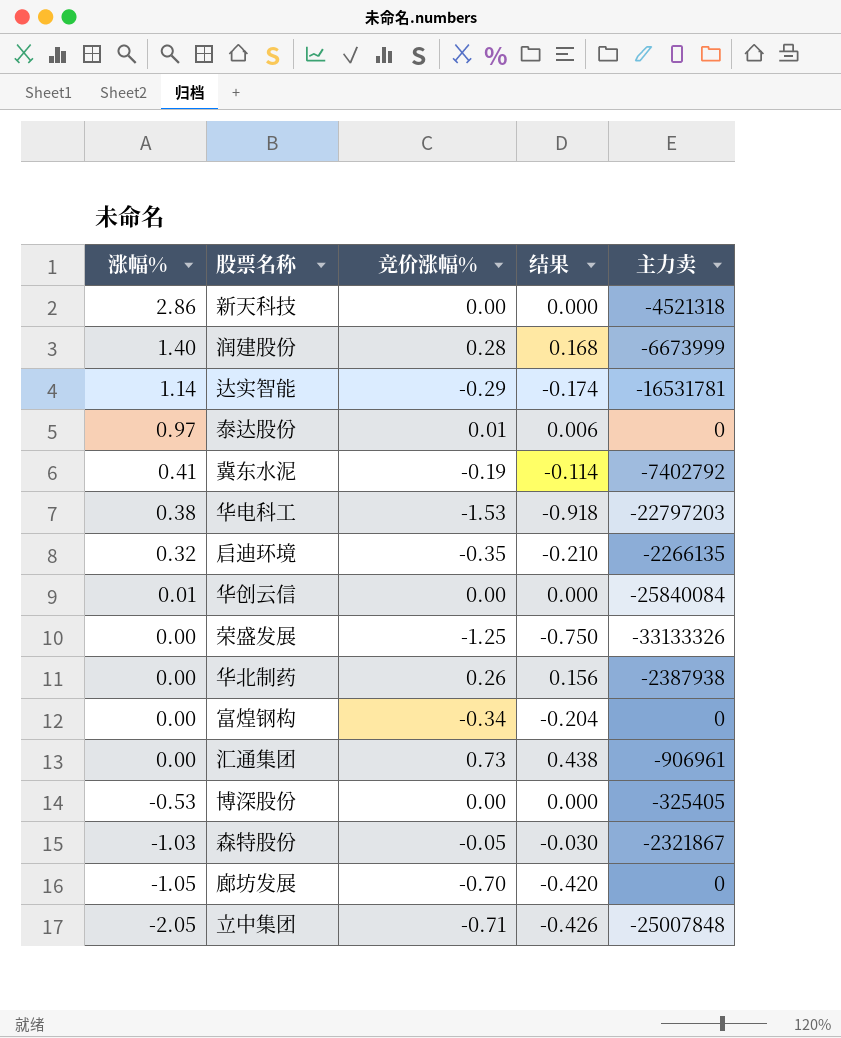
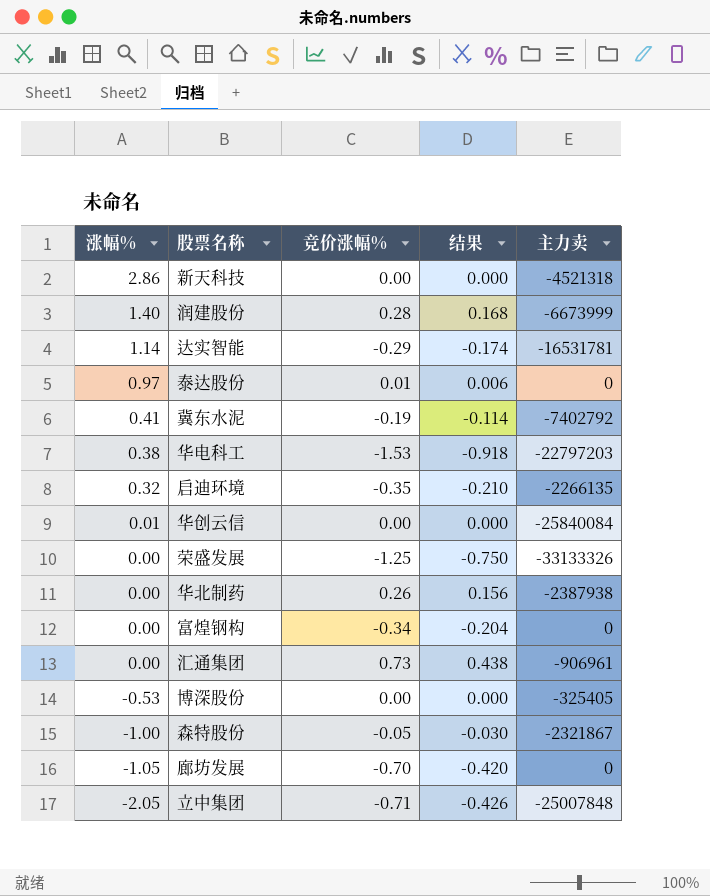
森特股份 | 涨幅%: -1.03 -> -1.00

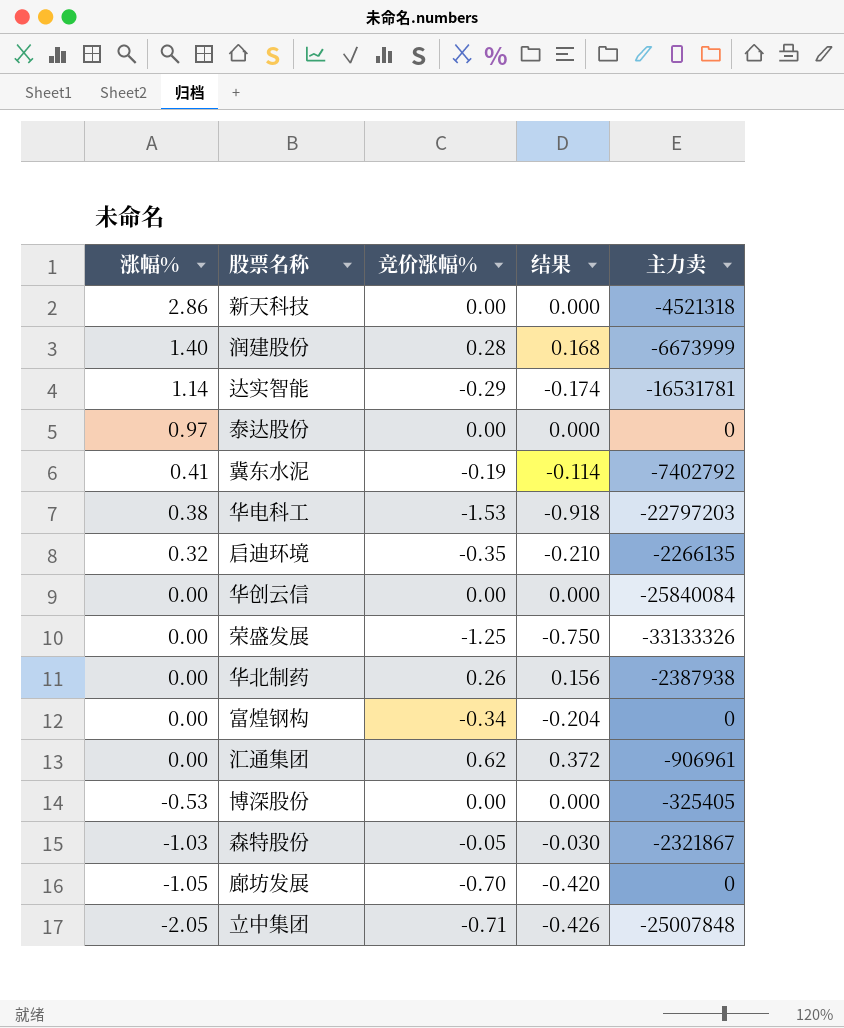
泰达股份 | 竞价涨幅%: 0.01 -> 0.00
泰达股份 | 结果: 0.006 -> 0.000
华创云信 | 涨幅%: 0.01 -> 0.00
汇通集团 | 竞价涨幅%: 0.73 -> 0.62
汇通集团 | 结果: 0.438 -> 0.372
森特股份 | 涨幅%: -1.00 -> -1.03

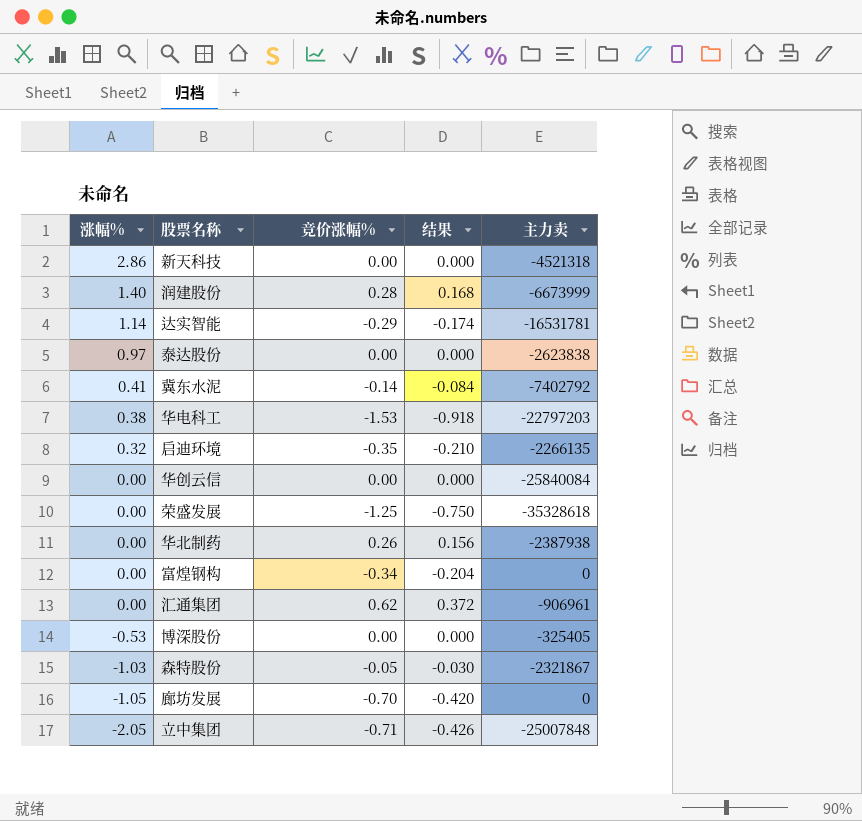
泰达股份 | 主力卖: 0 -> -2623838
冀东水泥 | 竞价涨幅%: -0.19 -> -0.14
冀东水泥 | 结果: -0.114 -> -0.084
荣盛发展 | 主力卖: -33133326 -> -35328618

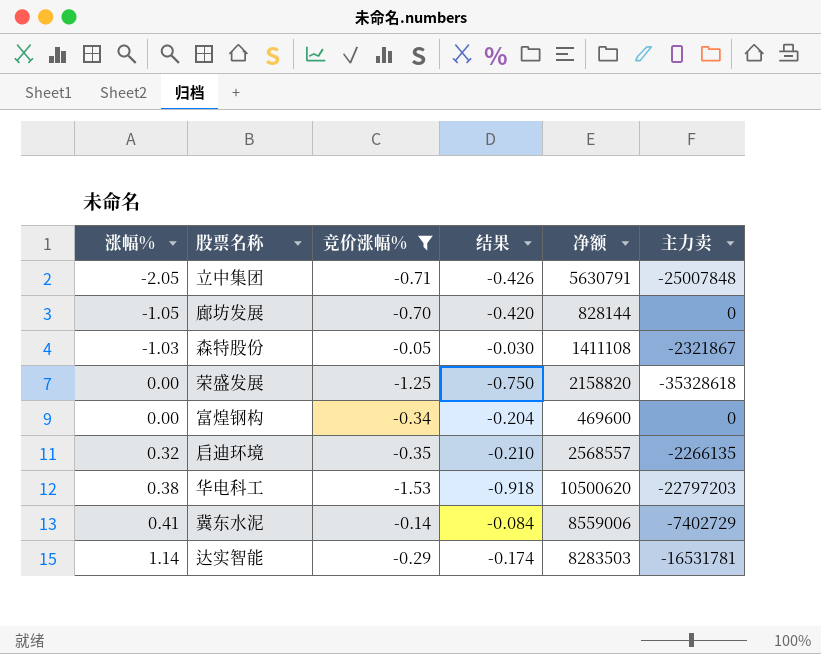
filter: none -> 竞价涨幅% <= -0.05
row order: 涨幅% descending -> 涨幅% ascending
column 净额 | position: none -> 5
冀东水泥 | 主力卖: -7402792 -> -7402729

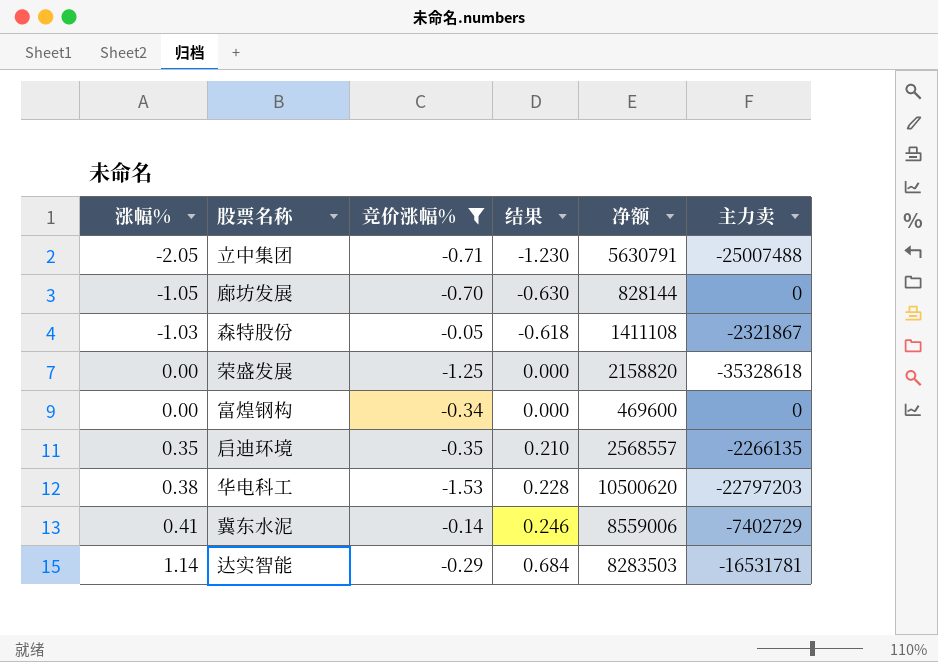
column 结果 | formula: [竞价涨幅%] * 0.6 -> [涨幅%] * 0.6
立中集团 | 主力卖: -25007848 -> -25007488
启迪环境 | 涨幅%: 0.32 -> 0.35

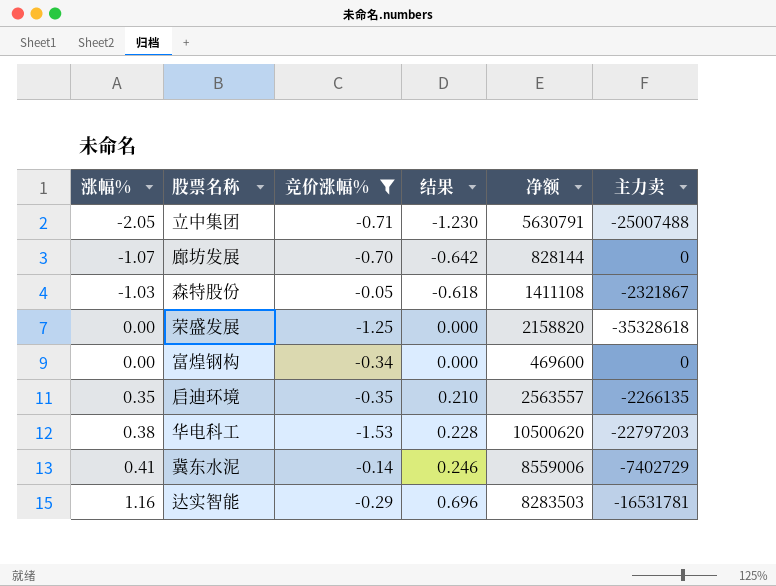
廊坊发展 | 涨幅%: -1.05 -> -1.07
廊坊发展 | 结果: -0.630 -> -0.642
启迪环境 | 净额: 2568557 -> 2563557
达实智能 | 涨幅%: 1.14 -> 1.16
达实智能 | 结果: 0.684 -> 0.696

